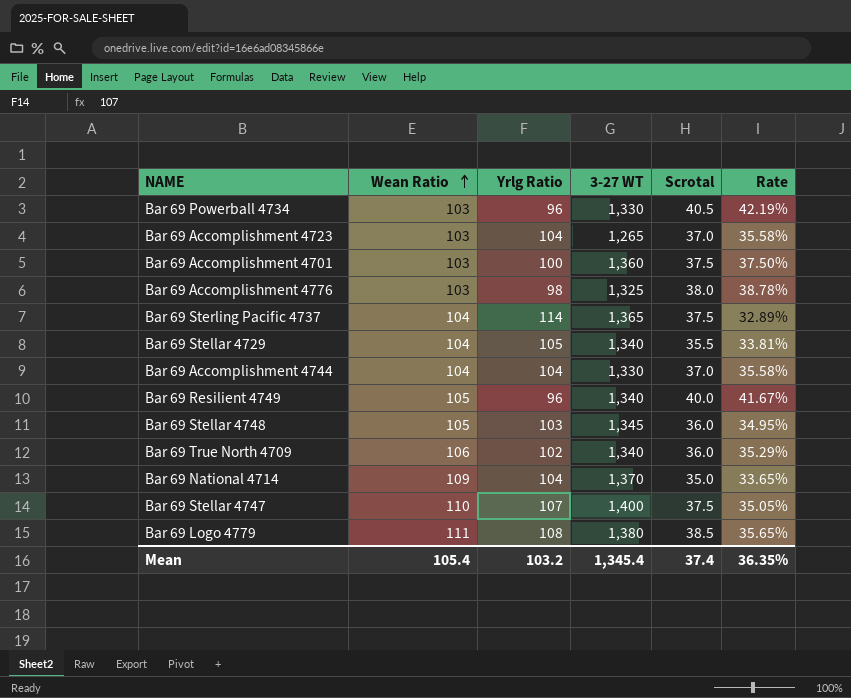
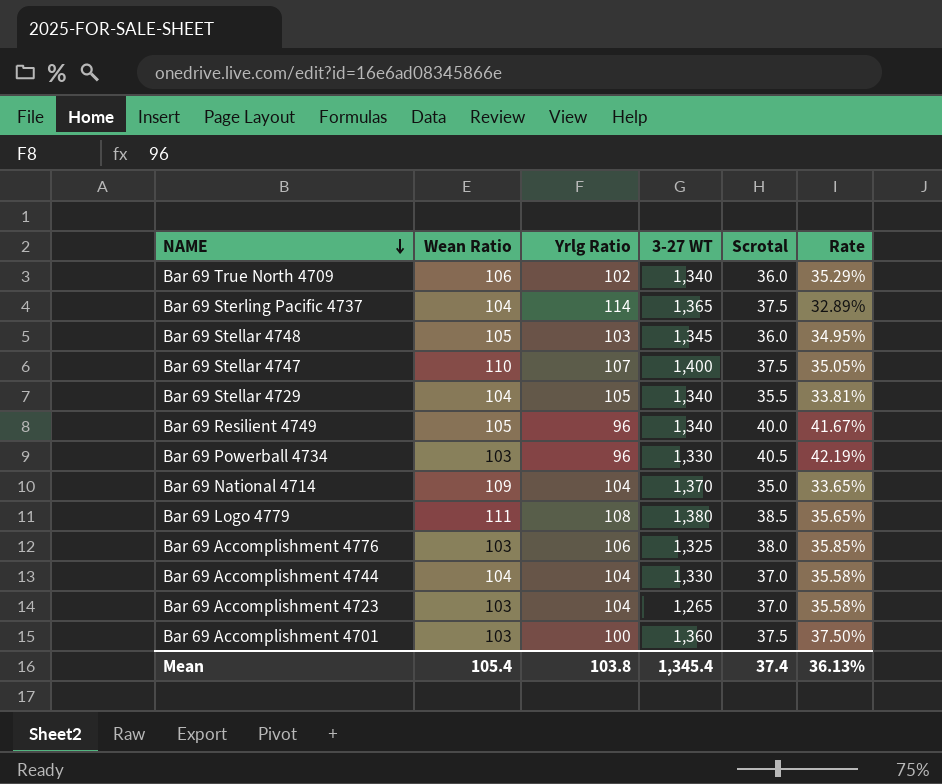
row order: Wean Ratio ascending -> NAME descending
Bar 69 Accomplishment 4776 | Yrlg Ratio: 98 -> 106
Bar 69 Accomplishment 4776 | Rate: 38.78% -> 35.85%
Mean | Yrlg Ratio: 103.2 -> 103.8
Mean | Rate: 36.35% -> 36.13%

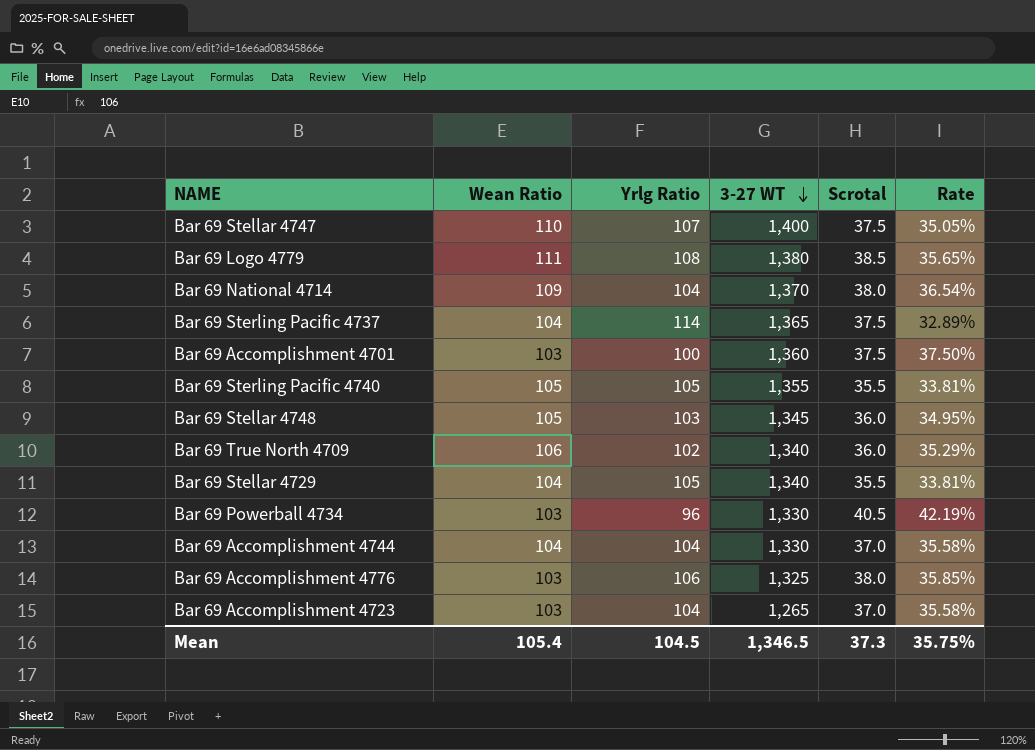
row order: NAME descending -> 3-27 WT descending
row Bar 69 Resilient 4749: 105 | 96 | 1,340 | 40.0 | 41.67% -> none
Bar 69 National 4714 | Scrotal: 35.0 -> 38.0
Bar 69 National 4714 | Rate: 33.65% -> 36.54%
row Bar 69 Sterling Pacific 4740: none -> 105 | 105 | 1,355 | 35.5 | 33.81%
Mean | Yrlg Ratio: 103.8 -> 104.5
Mean | 3-27 WT: 1,345.4 -> 1,346.5
Mean | Scrotal: 37.4 -> 37.3
Mean | Rate: 36.13% -> 35.75%

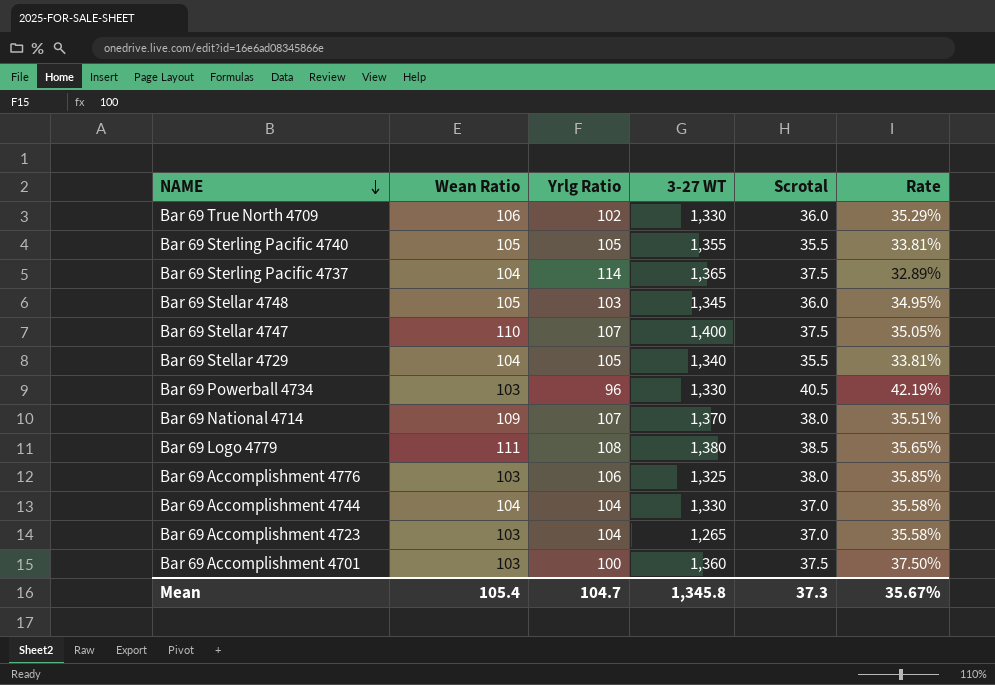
row order: 3-27 WT descending -> NAME descending
Bar 69 True North 4709 | 3-27 WT: 1,340 -> 1,330
Bar 69 National 4714 | Yrlg Ratio: 104 -> 107
Bar 69 National 4714 | Rate: 36.54% -> 35.51%
Mean | Yrlg Ratio: 104.5 -> 104.7
Mean | 3-27 WT: 1,346.5 -> 1,345.8
Mean | Rate: 35.75% -> 35.67%

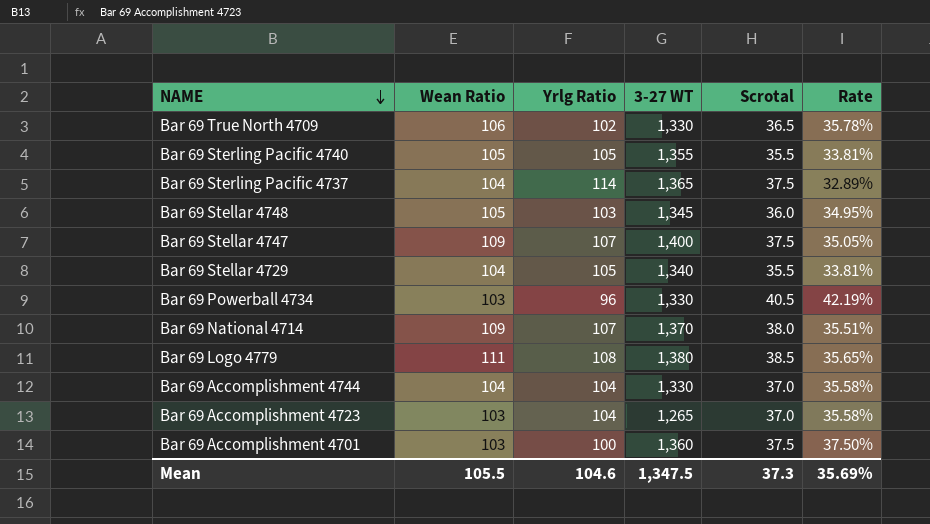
row Bar 69 Accomplishment 4776: 103 | 106 | 1,325 | 38.0 | 35.85% -> none
Bar 69 True North 4709 | Scrotal: 36.0 -> 36.5
Bar 69 True North 4709 | Rate: 35.29% -> 35.78%
Bar 69 Stellar 4747 | Wean Ratio: 110 -> 109
Mean | Wean Ratio: 105.4 -> 105.5
Mean | Yrlg Ratio: 104.7 -> 104.6
Mean | 3-27 WT: 1,345.8 -> 1,347.5
Mean | Rate: 35.67% -> 35.69%

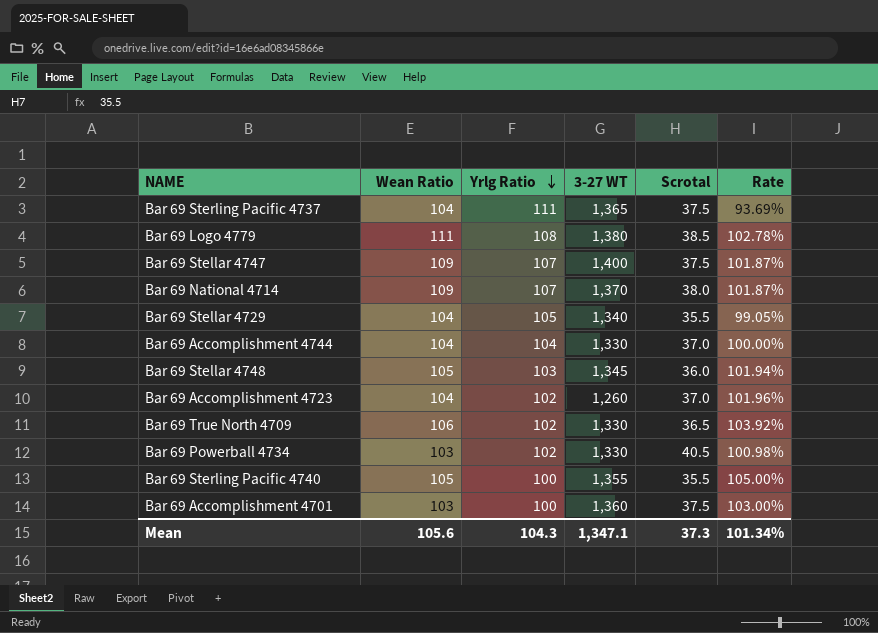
row order: NAME descending -> Yrlg Ratio descending
column Rate | formula: [Scrotal] / [Yrlg Ratio] -> [Wean Ratio] / [Yrlg Ratio]
Bar 69 Sterling Pacific 4737 | Yrlg Ratio: 114 -> 111
Bar 69 Accomplishment 4723 | Wean Ratio: 103 -> 104
Bar 69 Accomplishment 4723 | Yrlg Ratio: 104 -> 102
Bar 69 Accomplishment 4723 | 3-27 WT: 1,265 -> 1,260
Bar 69 Powerball 4734 | Yrlg Ratio: 96 -> 102
Bar 69 Sterling Pacific 4740 | Yrlg Ratio: 105 -> 100
Mean | Wean Ratio: 105.5 -> 105.6
Mean | Yrlg Ratio: 104.6 -> 104.3
Mean | 3-27 WT: 1,347.5 -> 1,347.1
Mean | Rate: 35.69% -> 101.34%

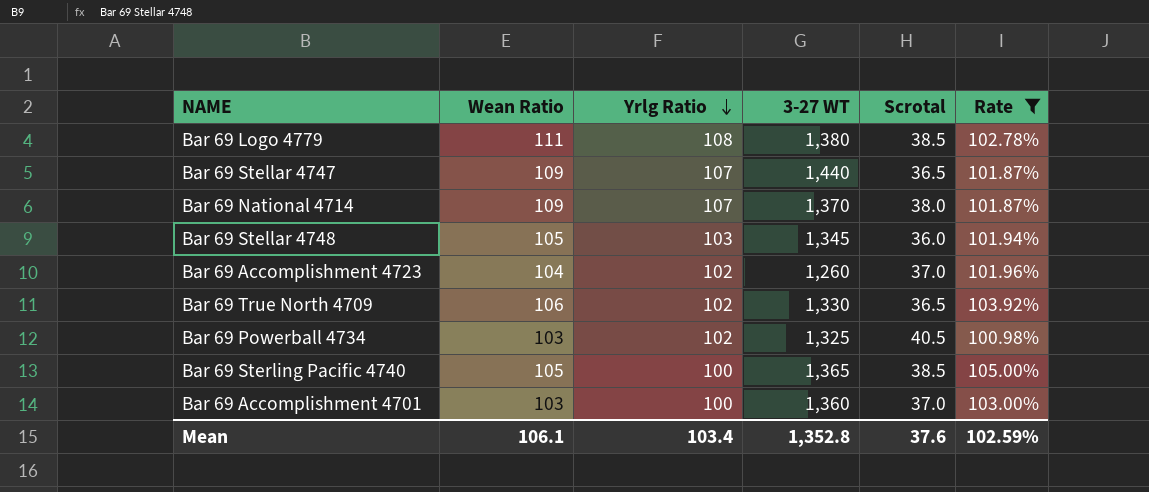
filter: none -> Rate >= 100.98%
Bar 69 Stellar 4747 | 3-27 WT: 1,400 -> 1,440
Bar 69 Stellar 4747 | Scrotal: 37.5 -> 36.5
Bar 69 Powerball 4734 | 3-27 WT: 1,330 -> 1,325
Bar 69 Sterling Pacific 4740 | 3-27 WT: 1,355 -> 1,365
Bar 69 Sterling Pacific 4740 | Scrotal: 35.5 -> 38.5
Bar 69 Accomplishment 4701 | Scrotal: 37.5 -> 37.0
Mean | Wean Ratio: 105.6 -> 106.1
Mean | Yrlg Ratio: 104.3 -> 103.4
Mean | 3-27 WT: 1,347.1 -> 1,352.8
Mean | Scrotal: 37.3 -> 37.6
Mean | Rate: 101.34% -> 102.59%

